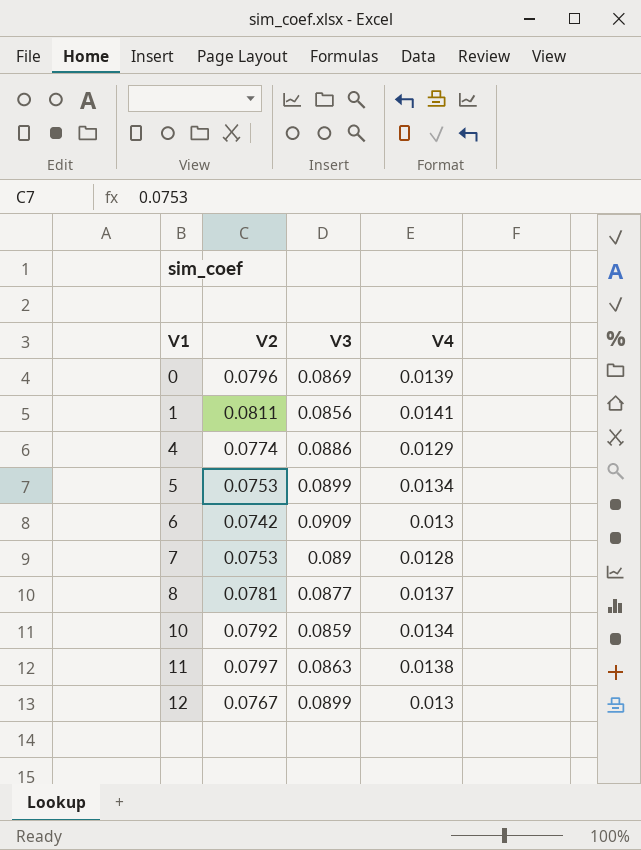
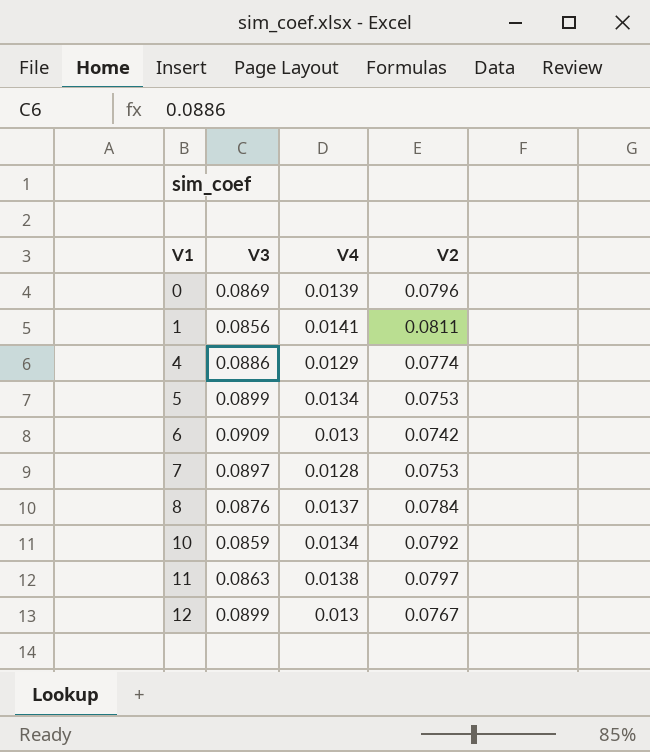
column V2 | position: 2 -> 4
7 | V3: 0.089 -> 0.0897
8 | V3: 0.0877 -> 0.0876
8 | V2: 0.0781 -> 0.0784

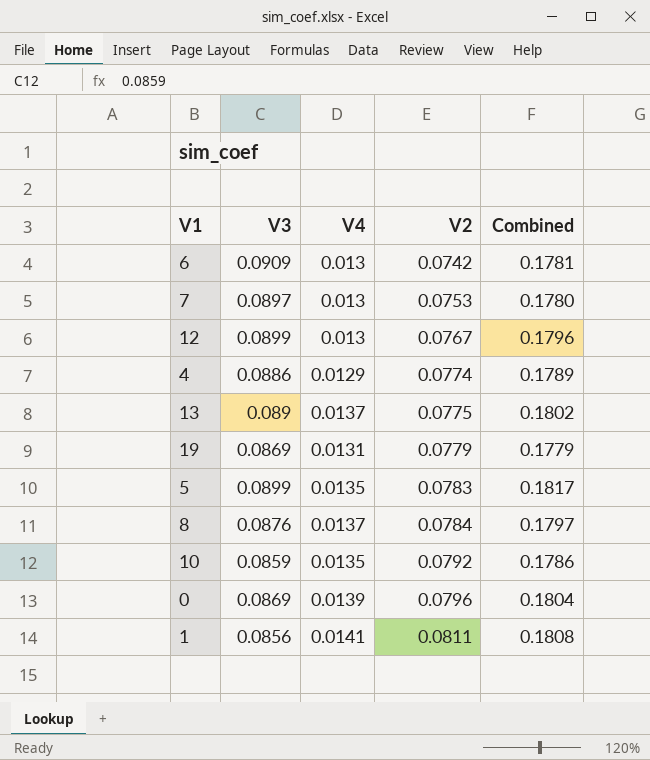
row order: V1 ascending -> V2 ascending
column Combined | formula: none -> [V3] + [V4] + [V2]
row 11: 0.0863 | 0.0138 | 0.0797 -> none
7 | V4: 0.0128 -> 0.013
row 13: none -> 0.089 | 0.0137 | 0.0775 | 0.1802
row 19: none -> 0.0869 | 0.0131 | 0.0779 | 0.1779
5 | V4: 0.0134 -> 0.0135
5 | V2: 0.0753 -> 0.0783
10 | V4: 0.0134 -> 0.0135

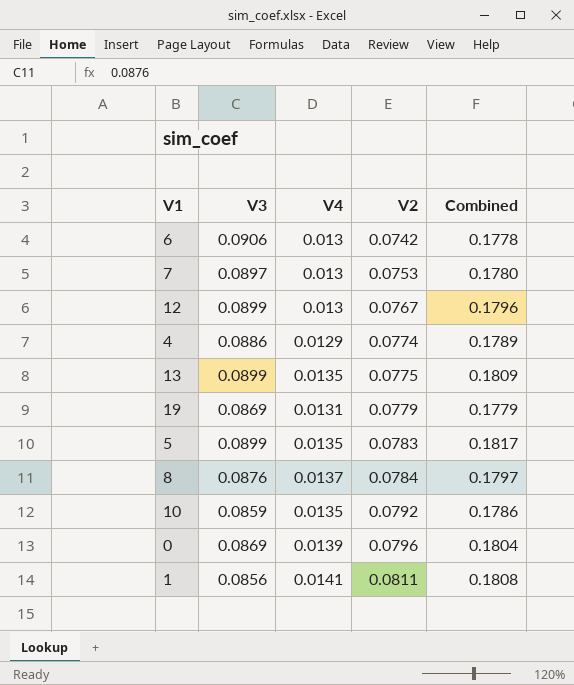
6 | V3: 0.0909 -> 0.0906
6 | Combined: 0.1781 -> 0.1778
13 | V3: 0.089 -> 0.0899
13 | V4: 0.0137 -> 0.0135
13 | Combined: 0.1802 -> 0.1809

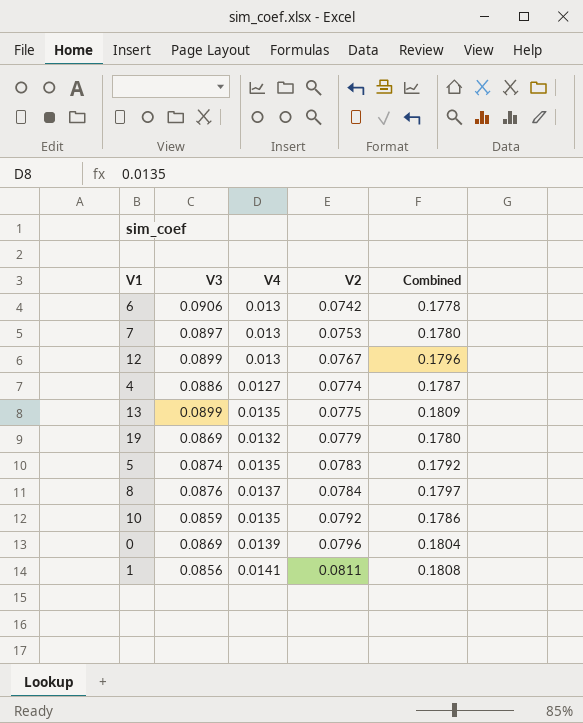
4 | V4: 0.0129 -> 0.0127
4 | Combined: 0.1789 -> 0.1787
19 | V4: 0.0131 -> 0.0132
19 | Combined: 0.1779 -> 0.1780
5 | V3: 0.0899 -> 0.0874
5 | Combined: 0.1817 -> 0.1792

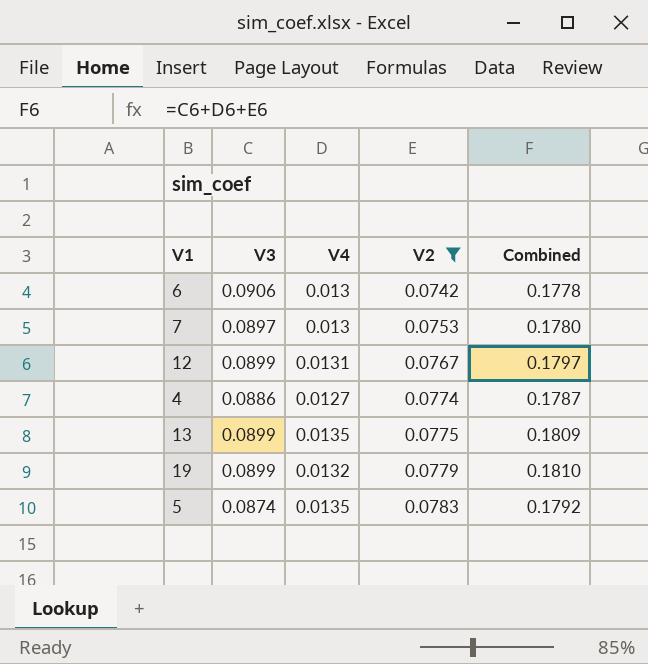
filter: none -> V2 <= 0.0783
12 | V4: 0.013 -> 0.0131
12 | Combined: 0.1796 -> 0.1797
19 | V3: 0.0869 -> 0.0899
19 | Combined: 0.1780 -> 0.1810

